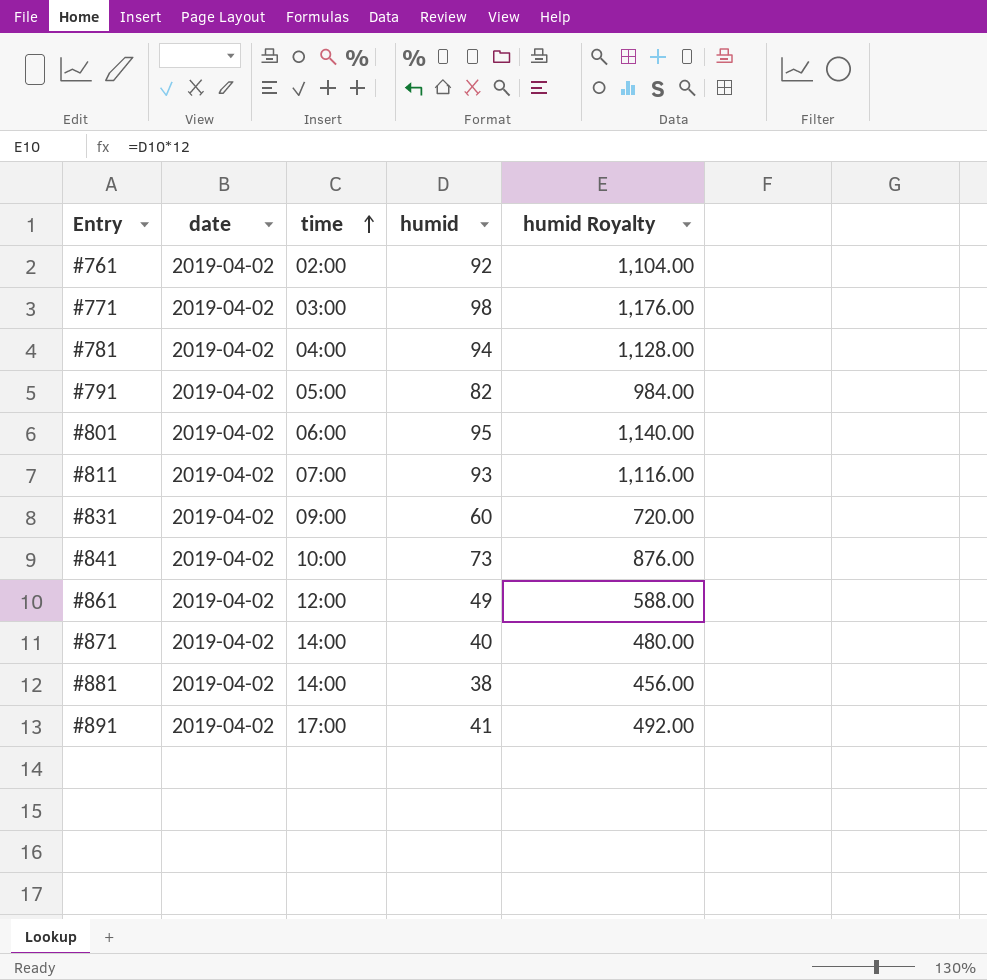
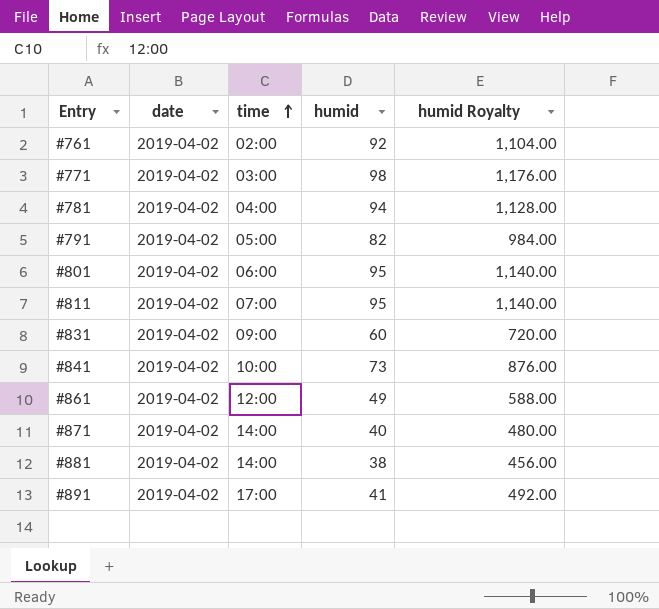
#811 | humid: 93 -> 95
#811 | humid Royalty: 1,116.00 -> 1,140.00

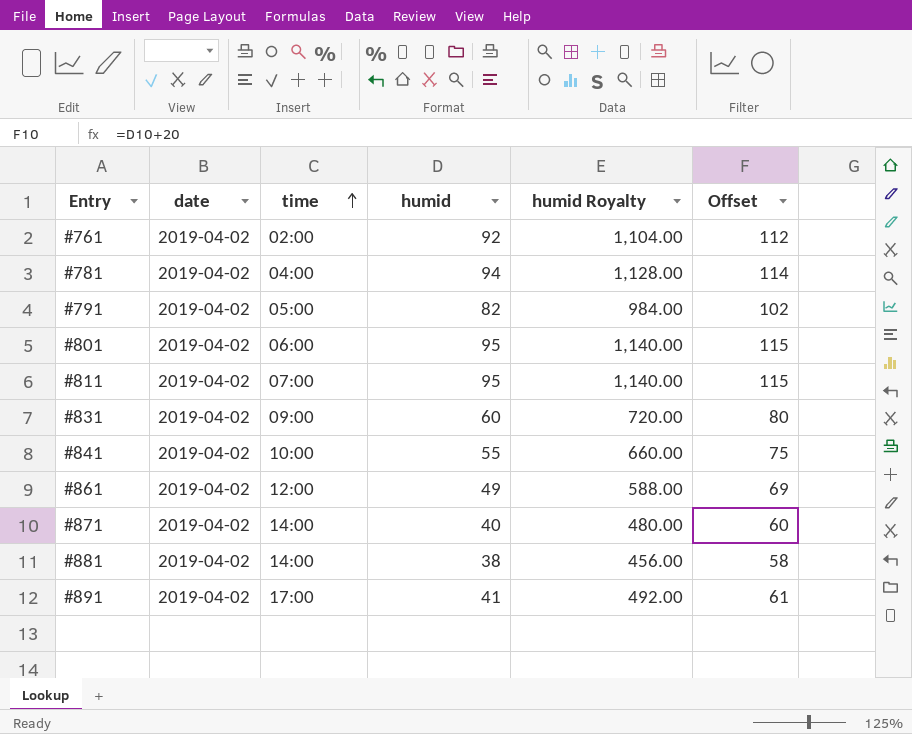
column Offset | formula: none -> [humid] + 20
row #771: 2019-04-02 | 03:00 | 98 | 1,176.00 -> none
#841 | humid: 73 -> 55
#841 | humid Royalty: 876.00 -> 660.00

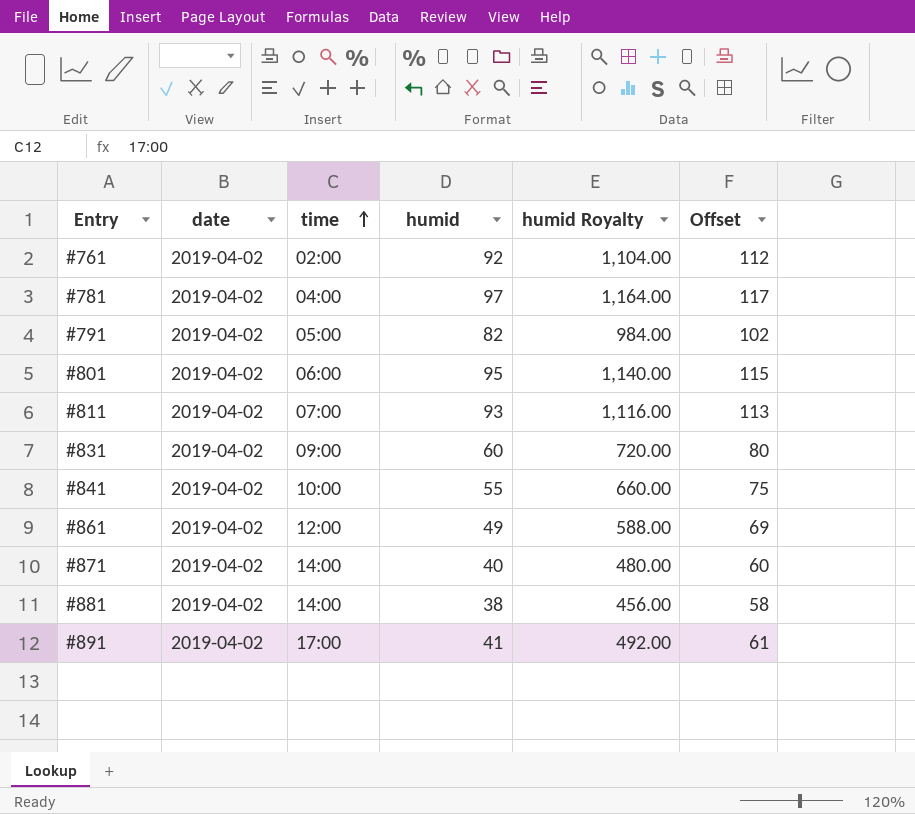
#781 | humid: 94 -> 97
#781 | humid Royalty: 1,128.00 -> 1,164.00
#781 | Offset: 114 -> 117
#811 | humid: 95 -> 93
#811 | humid Royalty: 1,140.00 -> 1,116.00
#811 | Offset: 115 -> 113

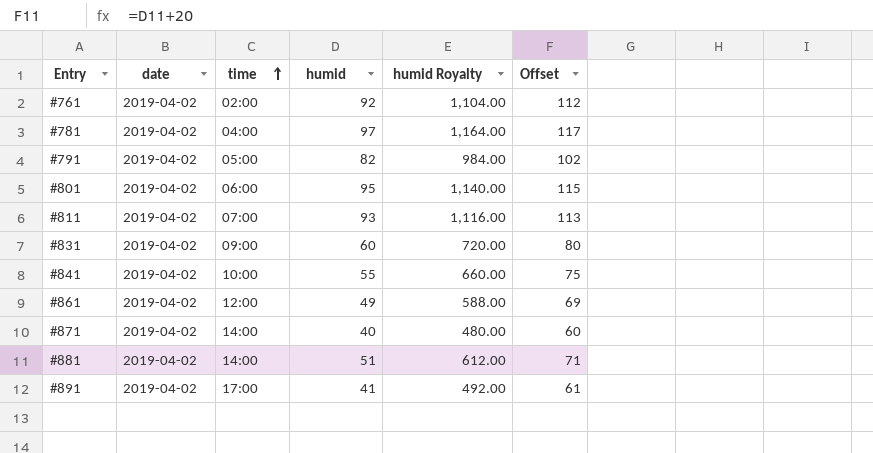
#881 | humid: 38 -> 51
#881 | humid Royalty: 456.00 -> 612.00
#881 | Offset: 58 -> 71

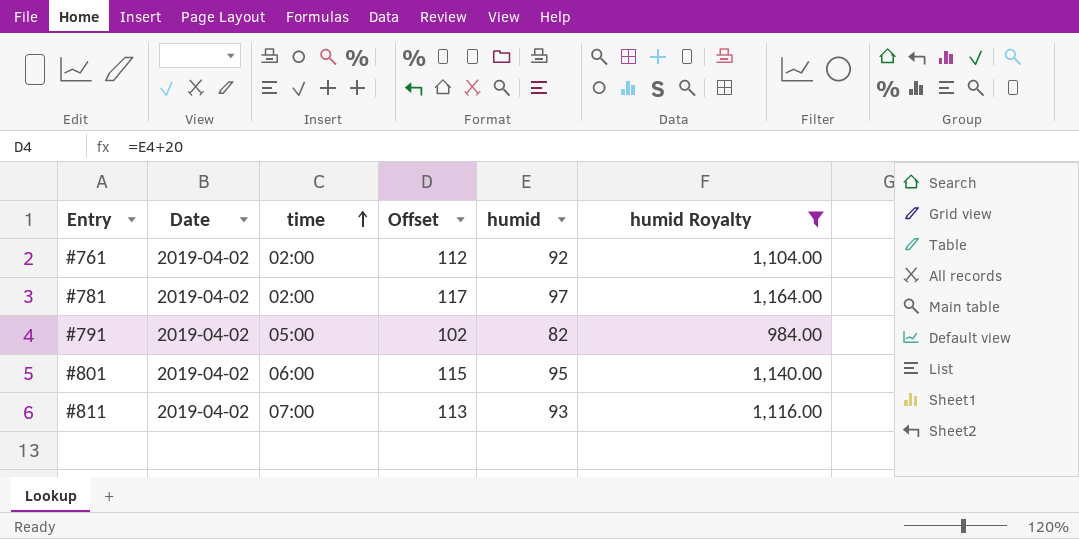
filter: none -> humid Royalty >= 984.00
column name: date -> Date
column Offset | position: 6 -> 4
#781 | time: 04:00 -> 02:00

